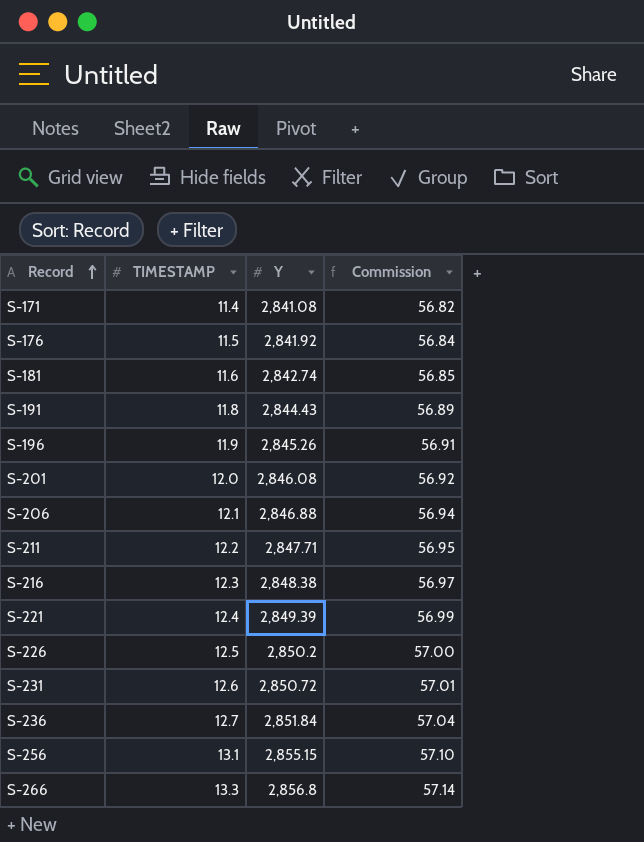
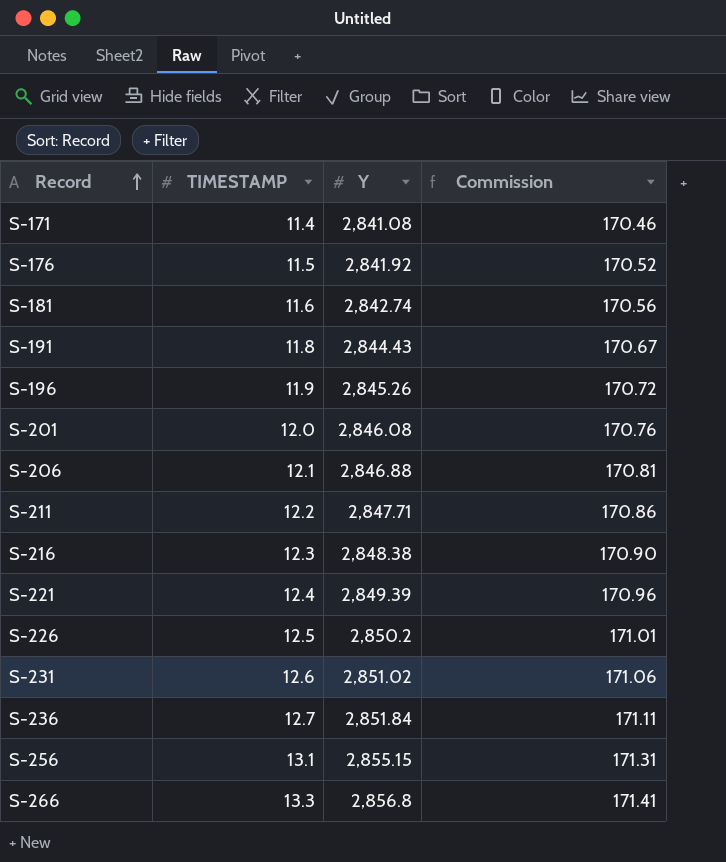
column Commission | formula: [Y] * 0.02 -> [Y] * 0.06
S-231 | Y: 2,850.72 -> 2,851.02

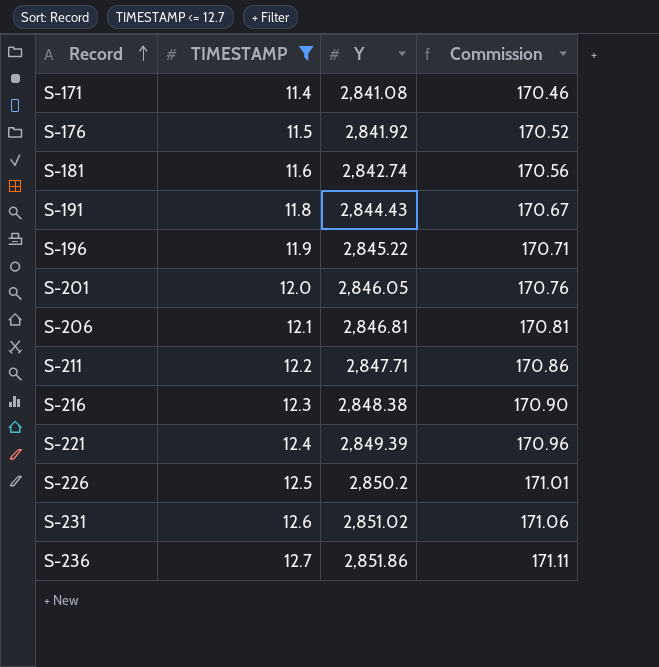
filter: none -> TIMESTAMP <= 12.7
S-196 | Y: 2,845.26 -> 2,845.22
S-196 | Commission: 170.72 -> 170.71
S-201 | Y: 2,846.08 -> 2,846.05
S-206 | Y: 2,846.88 -> 2,846.81
S-236 | Y: 2,851.84 -> 2,851.86

